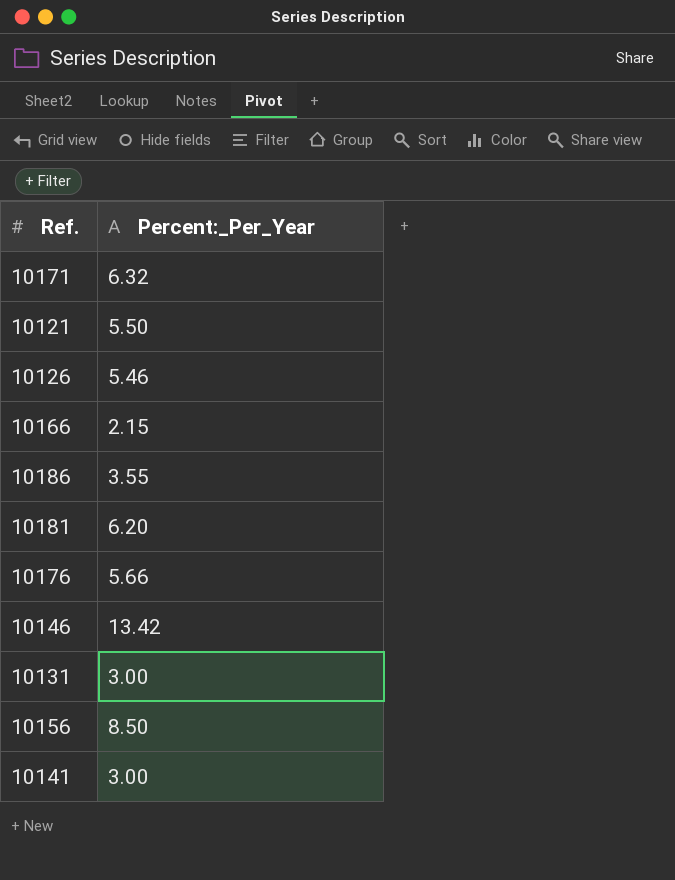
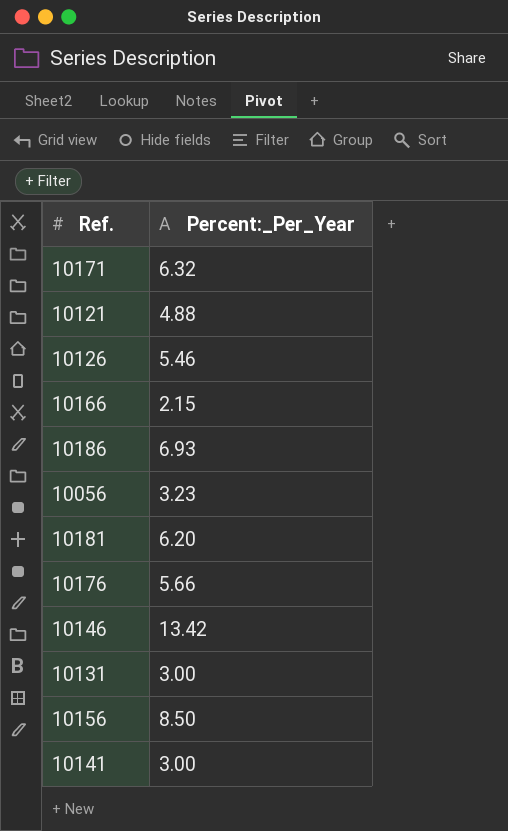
10121 | Percent:_Per_Year: 5.50 -> 4.88
10186 | Percent:_Per_Year: 3.55 -> 6.93
row 10056: none -> 3.23

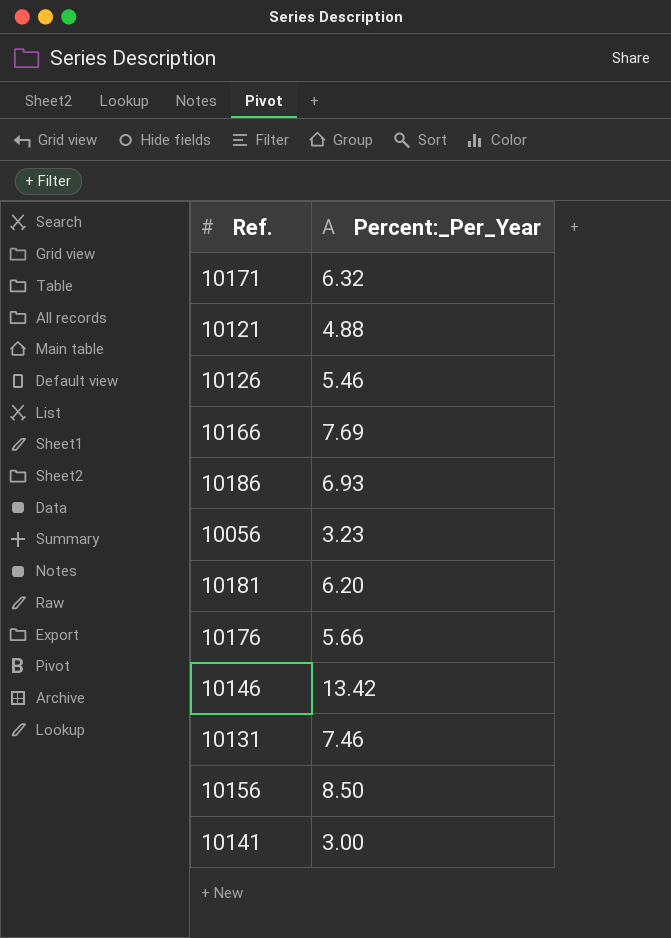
10166 | Percent:_Per_Year: 2.15 -> 7.69
10131 | Percent:_Per_Year: 3.00 -> 7.46

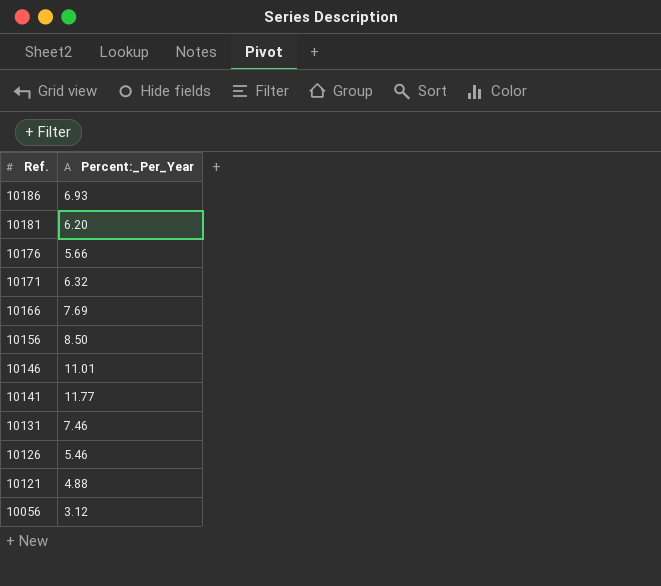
row order: none -> Ref. descending
10146 | Percent:_Per_Year: 13.42 -> 11.01
10141 | Percent:_Per_Year: 3.00 -> 11.77
10056 | Percent:_Per_Year: 3.23 -> 3.12

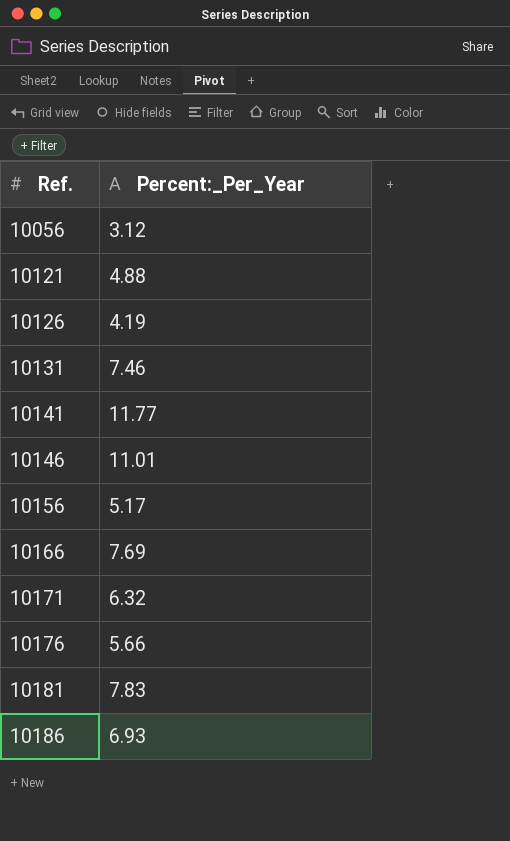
row order: Ref. descending -> Ref. ascending
10126 | Percent:_Per_Year: 5.46 -> 4.19
10156 | Percent:_Per_Year: 8.50 -> 5.17
10181 | Percent:_Per_Year: 6.20 -> 7.83

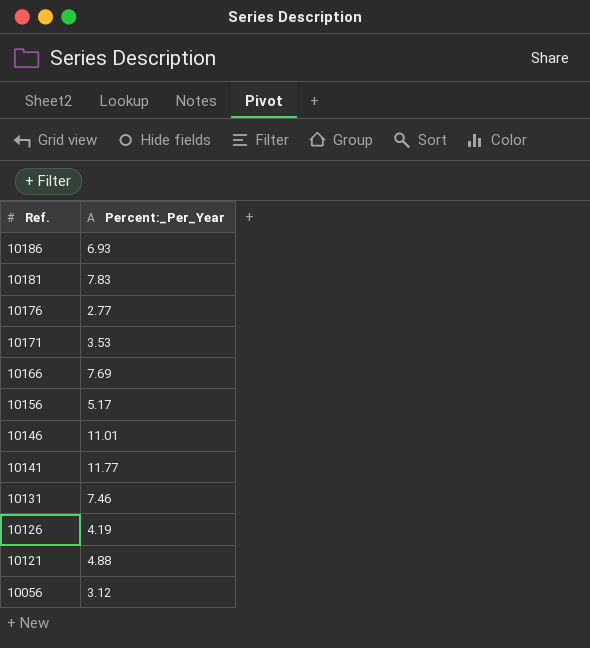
row order: Ref. ascending -> Ref. descending
10176 | Percent:_Per_Year: 5.66 -> 2.77
10171 | Percent:_Per_Year: 6.32 -> 3.53

